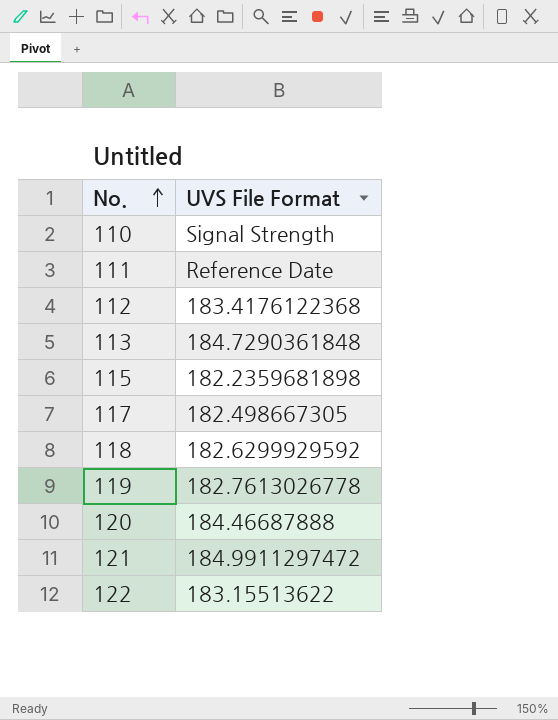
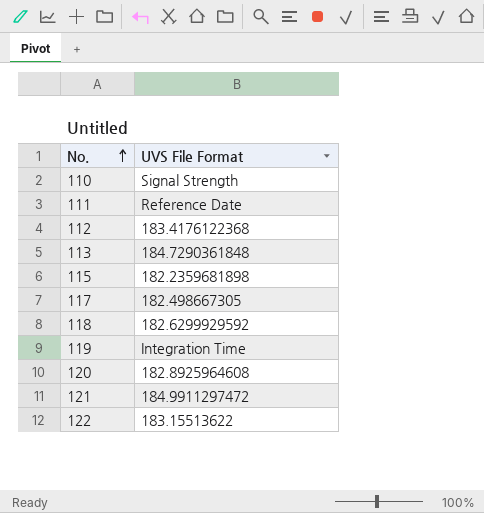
119 | UVS File Format: 182.7613026778 -> Integration Time
120 | UVS File Format: 184.46687888 -> 182.8925964608

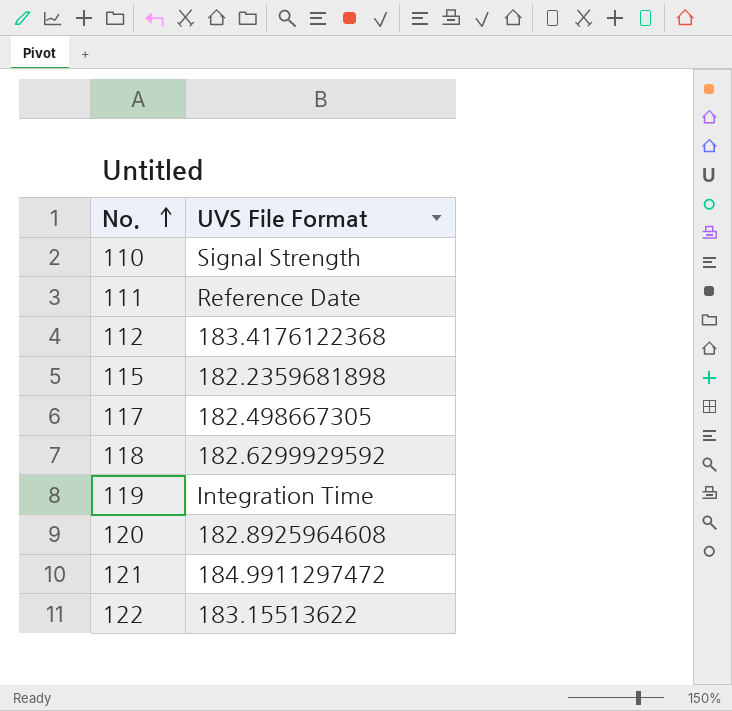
row 113: 184.7290361848 -> none

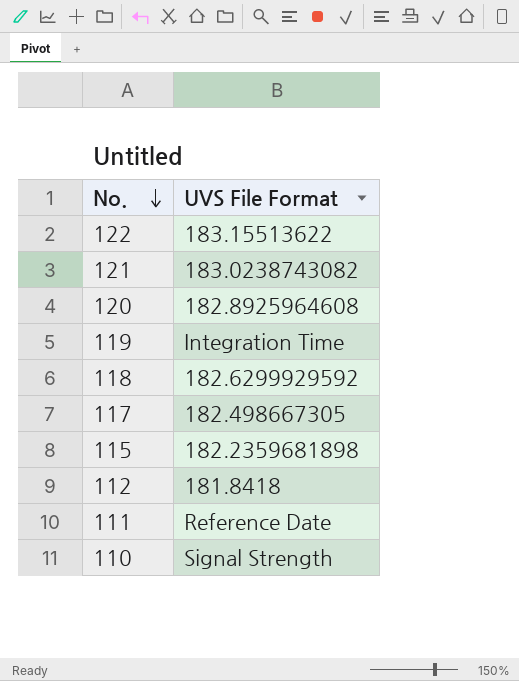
row order: No. ascending -> No. descending
121 | UVS File Format: 184.9911297472 -> 183.0238743082
112 | UVS File Format: 183.4176122368 -> 181.8418

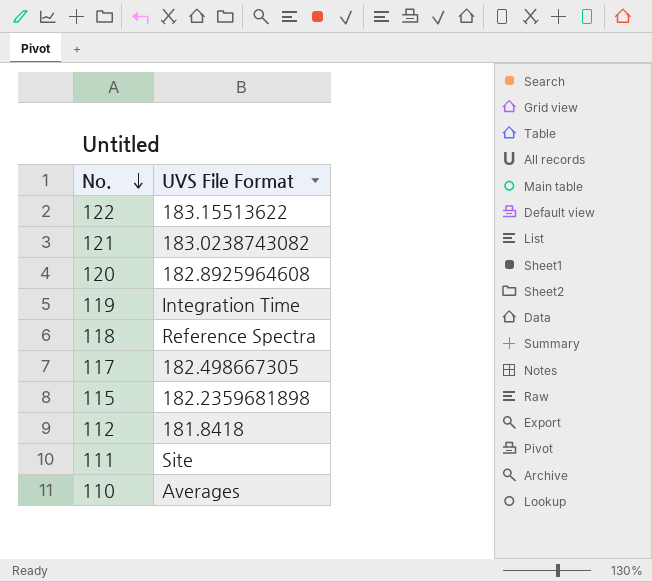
118 | UVS File Format: 182.6299929592 -> Reference Spectra
111 | UVS File Format: Reference Date -> Site
110 | UVS File Format: Signal Strength -> Averages

